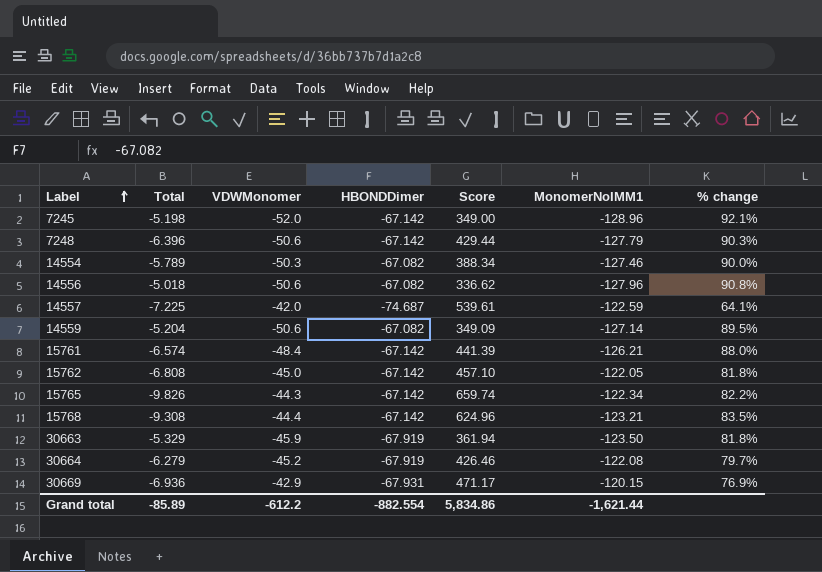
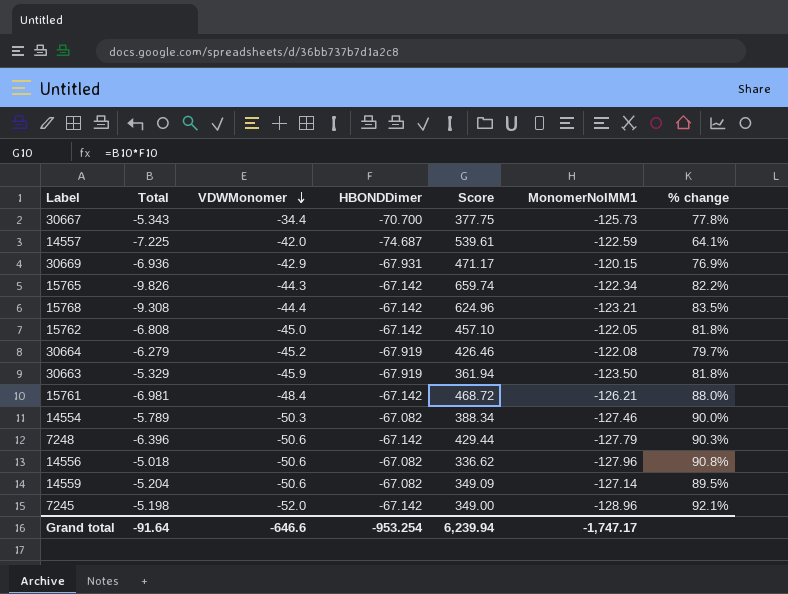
row order: Label ascending -> VDWMonomer descending
row 30667: none -> -5.343 | -34.4 | -70.700 | 377.75 | -125.73 | 77.8%
15761 | Total: -6.574 -> -6.981
15761 | Score: 441.39 -> 468.72
Grand total | Total: -85.89 -> -91.64
Grand total | VDWMonomer: -612.2 -> -646.6
Grand total | HBONDDimer: -882.554 -> -953.254
Grand total | Score: 5,834.86 -> 6,239.94
Grand total | MonomerNoIMM1: -1,621.44 -> -1,747.17

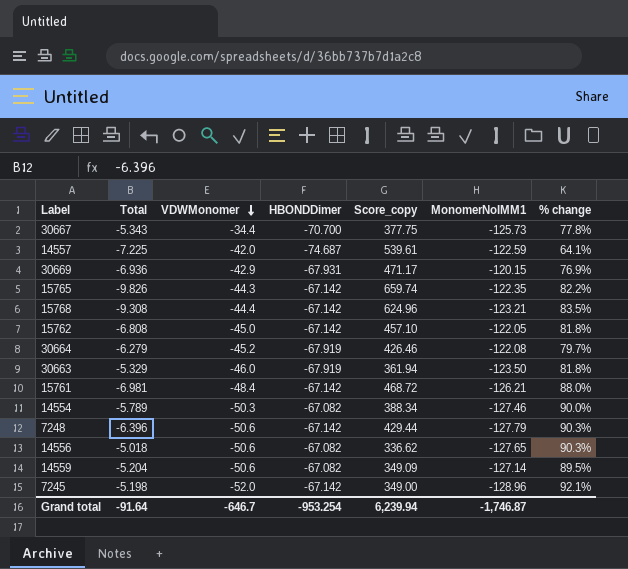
column name: Score -> Score_copy
15765 | MonomerNoIMM1: -122.34 -> -122.35
30663 | VDWMonomer: -45.9 -> -46.0
14556 | MonomerNoIMM1: -127.96 -> -127.65
14556 | % change: 90.8% -> 90.3%
Grand total | VDWMonomer: -646.6 -> -646.7
Grand total | MonomerNoIMM1: -1,747.17 -> -1,746.87

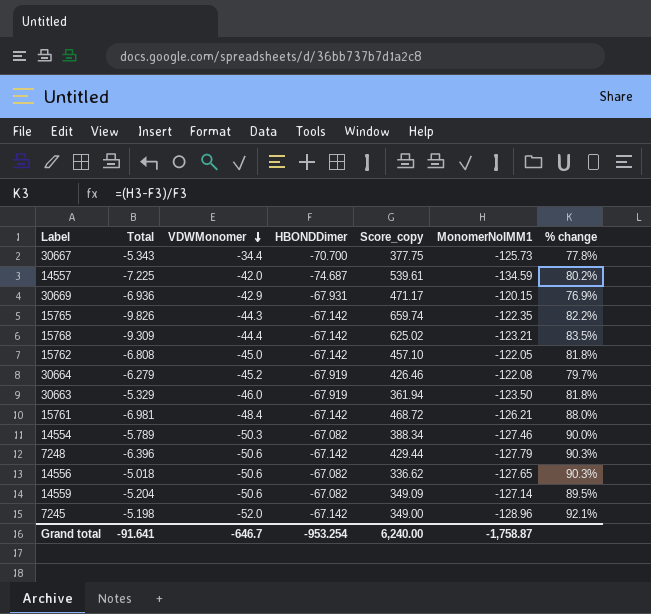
14557 | MonomerNoIMM1: -122.59 -> -134.59
14557 | % change: 64.1% -> 80.2%
15768 | Total: -9.308 -> -9.309
15768 | Score_copy: 624.96 -> 625.02
Grand total | Total: -91.64 -> -91.641
Grand total | Score_copy: 6,239.94 -> 6,240.00
Grand total | MonomerNoIMM1: -1,746.87 -> -1,758.87

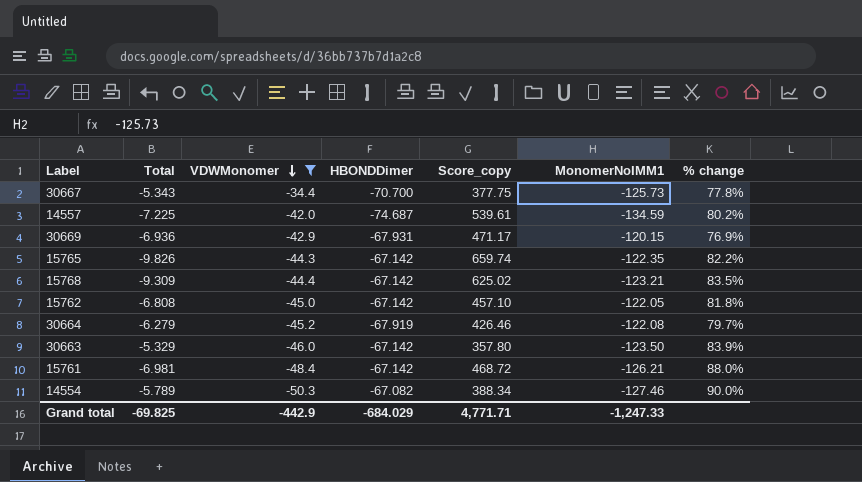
filter: none -> VDWMonomer >= -50.3
30663 | HBONDDimer: -67.919 -> -67.142
30663 | Score_copy: 361.94 -> 357.80
30663 | % change: 81.8% -> 83.9%
Grand total | Total: -91.641 -> -69.825
Grand total | VDWMonomer: -646.7 -> -442.9
Grand total | HBONDDimer: -953.254 -> -684.029
Grand total | Score_copy: 6,240.00 -> 4,771.71
Grand total | MonomerNoIMM1: -1,758.87 -> -1,247.33

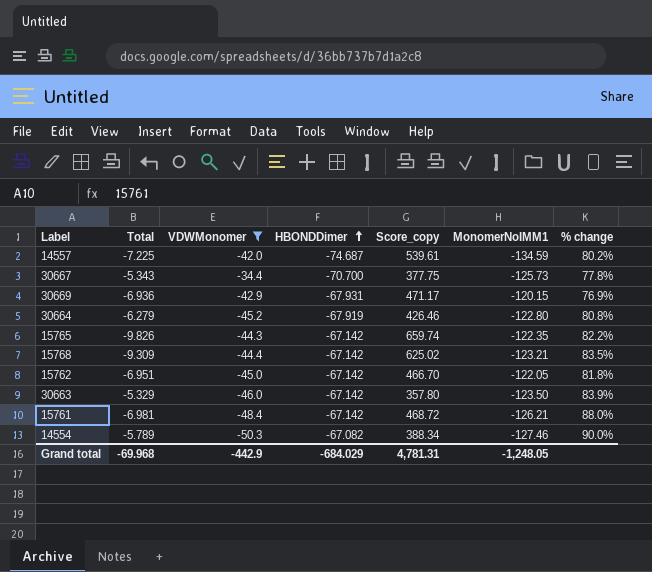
row order: VDWMonomer descending -> HBONDDimer ascending
30664 | MonomerNoIMM1: -122.08 -> -122.80
30664 | % change: 79.7% -> 80.8%
15762 | Total: -6.808 -> -6.951
15762 | Score_copy: 457.10 -> 466.70
Grand total | Total: -69.825 -> -69.968
Grand total | Score_copy: 4,771.71 -> 4,781.31
Grand total | MonomerNoIMM1: -1,247.33 -> -1,248.05

